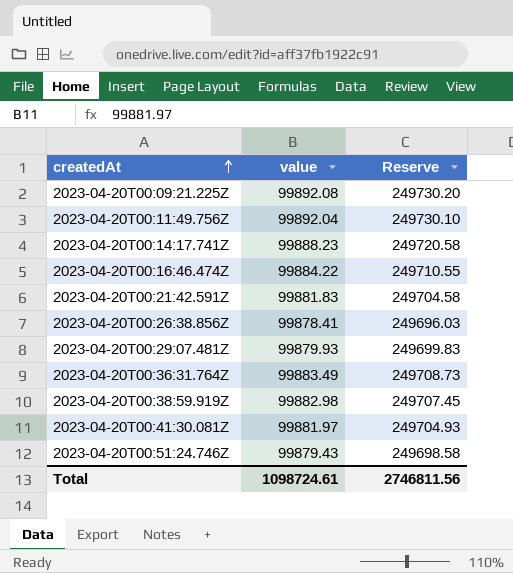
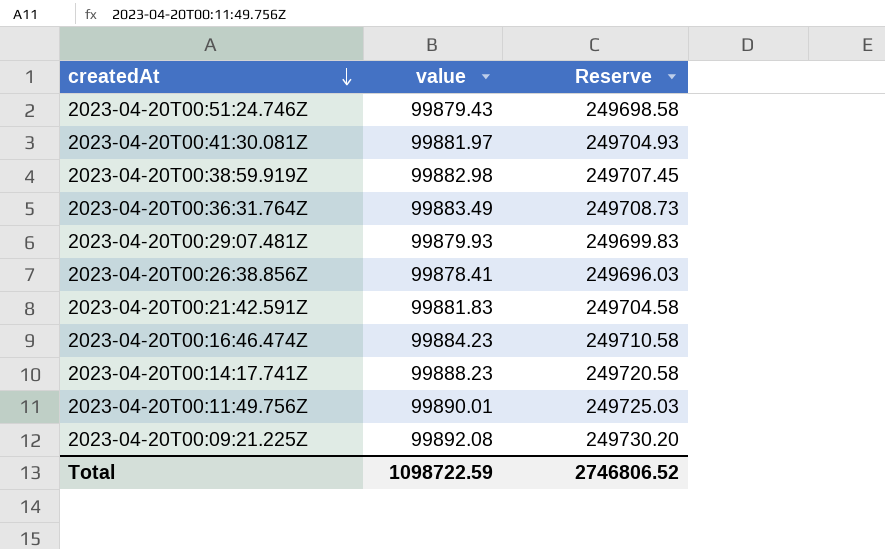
row order: createdAt ascending -> createdAt descending
2023-04-20T00:16:46.474Z | value: 99884.22 -> 99884.23
2023-04-20T00:16:46.474Z | Reserve: 249710.55 -> 249710.58
2023-04-20T00:11:49.756Z | value: 99892.04 -> 99890.01
2023-04-20T00:11:49.756Z | Reserve: 249730.10 -> 249725.03
Total | value: 1098724.61 -> 1098722.59
Total | Reserve: 2746811.56 -> 2746806.52

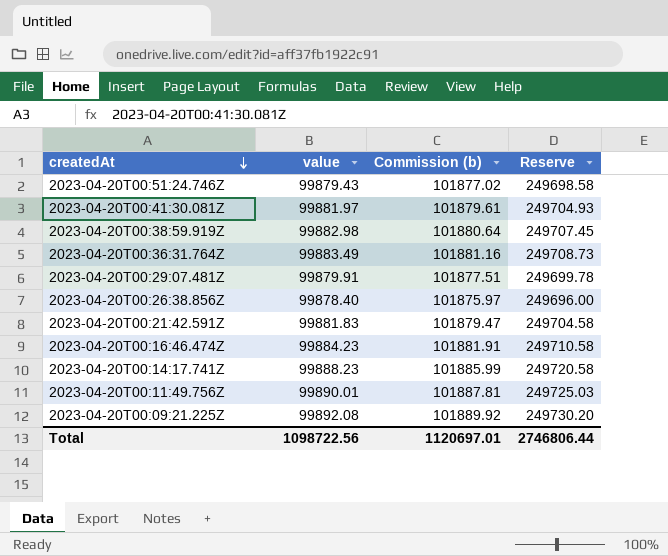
column Commission (b) | formula: none -> [value] * 1.02
2023-04-20T00:29:07.481Z | value: 99879.93 -> 99879.91
2023-04-20T00:29:07.481Z | Reserve: 249699.83 -> 249699.78
2023-04-20T00:26:38.856Z | value: 99878.41 -> 99878.40
2023-04-20T00:26:38.856Z | Reserve: 249696.03 -> 249696.00
Total | value: 1098722.59 -> 1098722.56
Total | Reserve: 2746806.52 -> 2746806.44

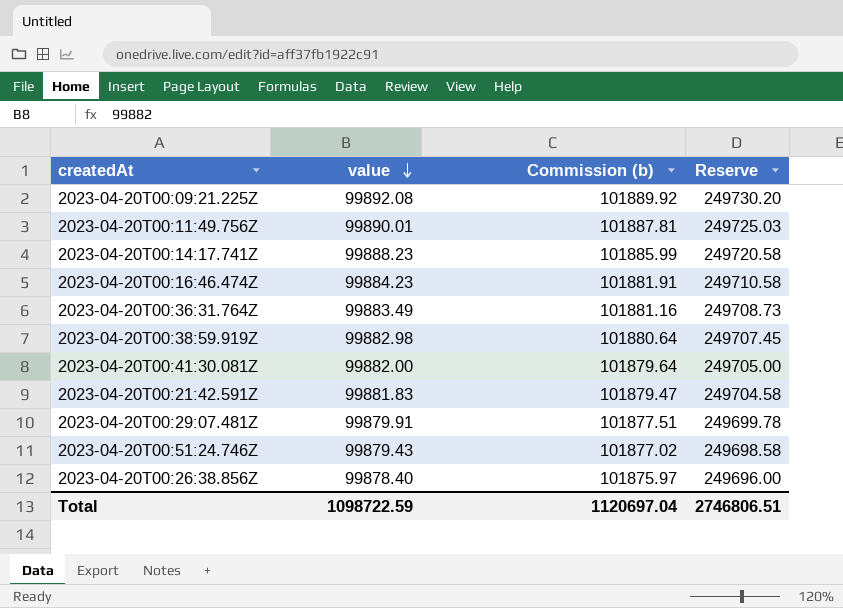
row order: createdAt descending -> value descending
2023-04-20T00:41:30.081Z | value: 99881.97 -> 99882.00
2023-04-20T00:41:30.081Z | Commission (b): 101879.61 -> 101879.64
2023-04-20T00:41:30.081Z | Reserve: 249704.93 -> 249705.00
Total | value: 1098722.56 -> 1098722.59
Total | Commission (b): 1120697.01 -> 1120697.04
Total | Reserve: 2746806.44 -> 2746806.51

